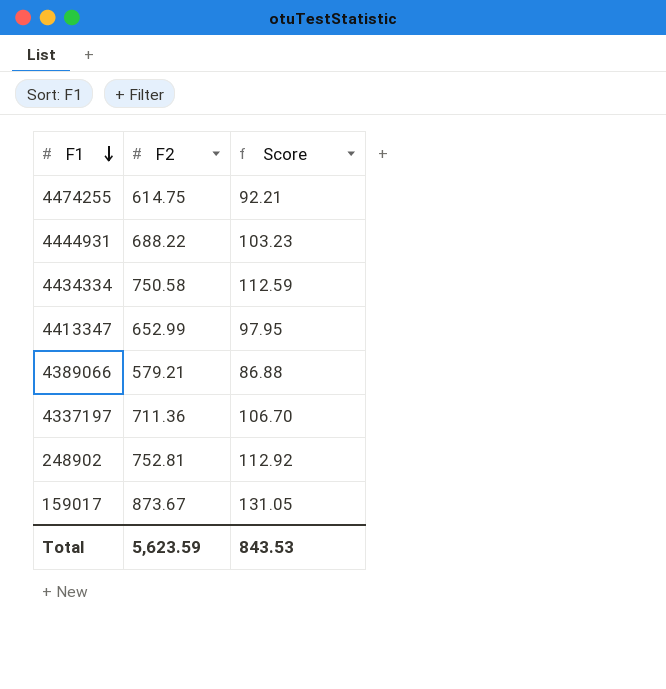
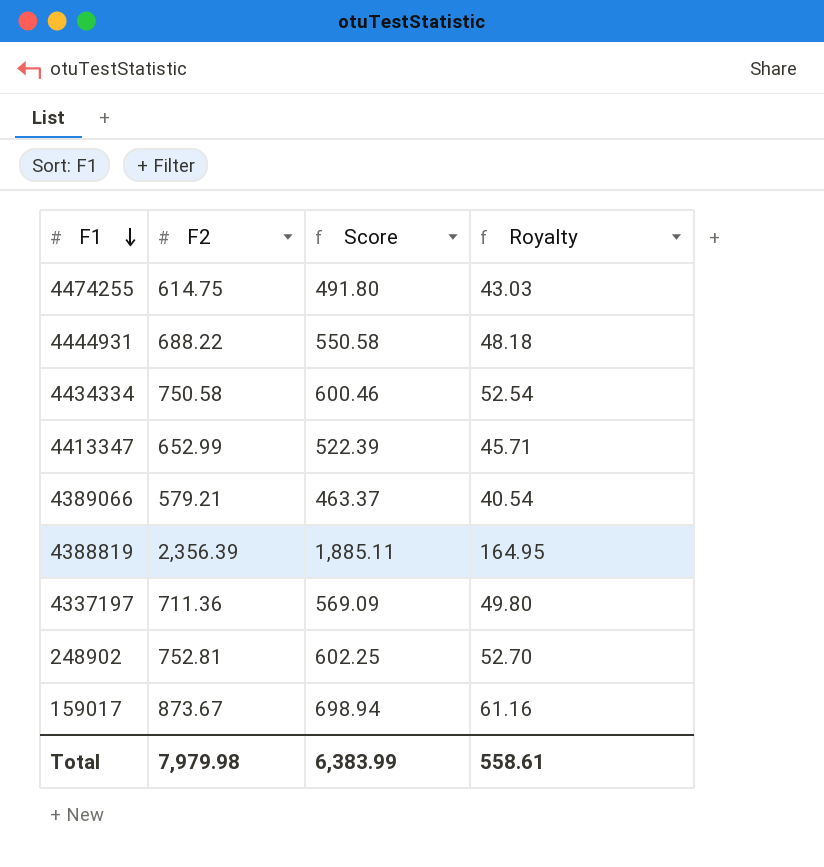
column Score | formula: [F2] * 0.15 -> [F2] * 0.8
column Royalty | formula: none -> [F2] * 0.07
row 4388819: none -> 2,356.39 | 1,885.11 | 164.95
Total | F2: 5,623.59 -> 7,979.98
Total | Score: 843.53 -> 6,383.99

